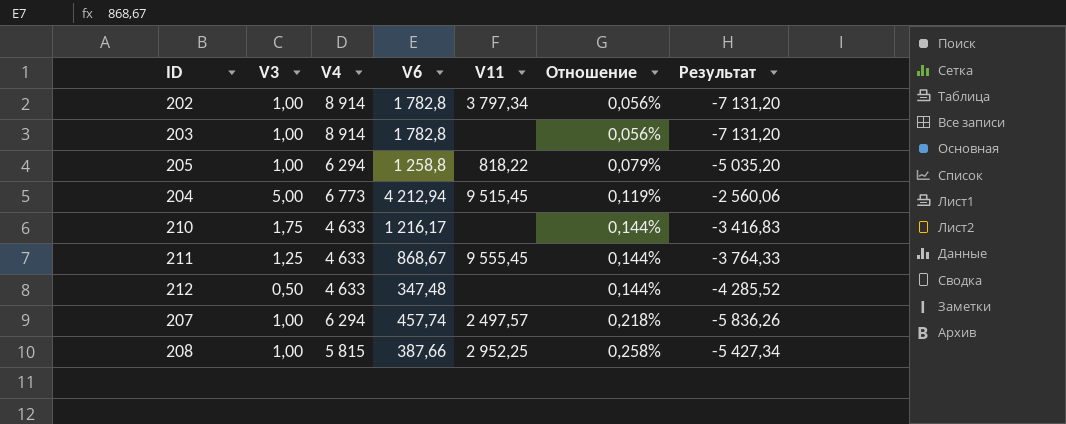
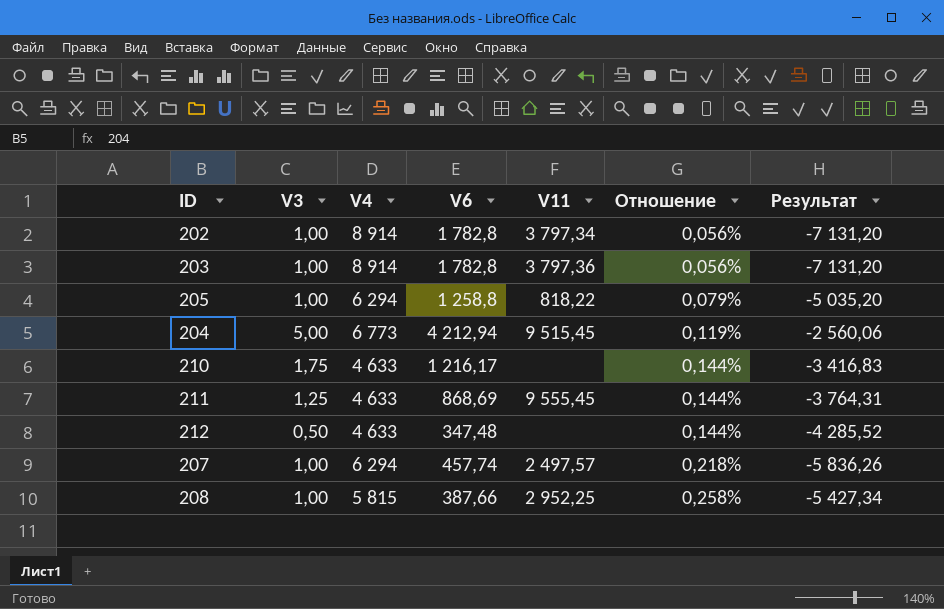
203 | V11: none -> 3 797,36
211 | V6: 868,67 -> 868,69
211 | Результат: -3 764,33 -> -3 764,31

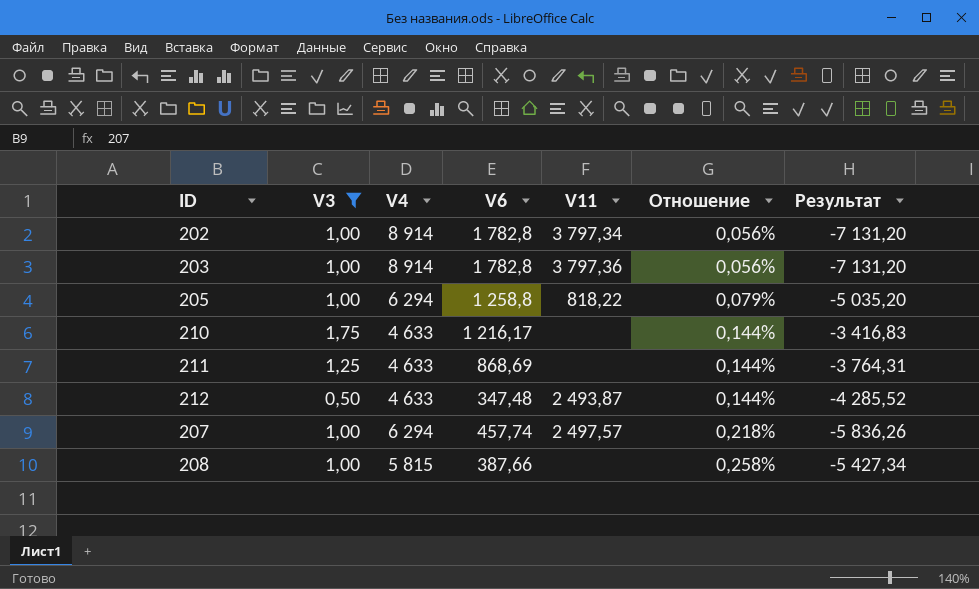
filter: none -> V3 != 5,00
211 | V11: 9 555,45 -> none
212 | V11: none -> 2 493,87
208 | V11: 2 952,25 -> none

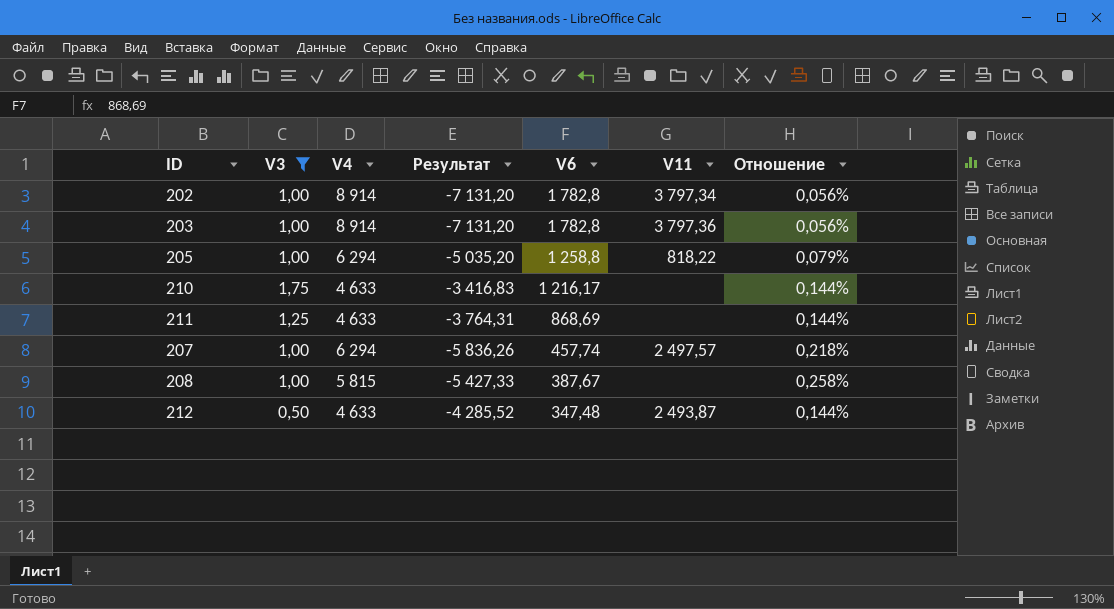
row order: Отношение ascending -> V6 descending
column Результат | position: 7 -> 4
208 | Результат: -5 427,34 -> -5 427,33
208 | V6: 387,66 -> 387,67

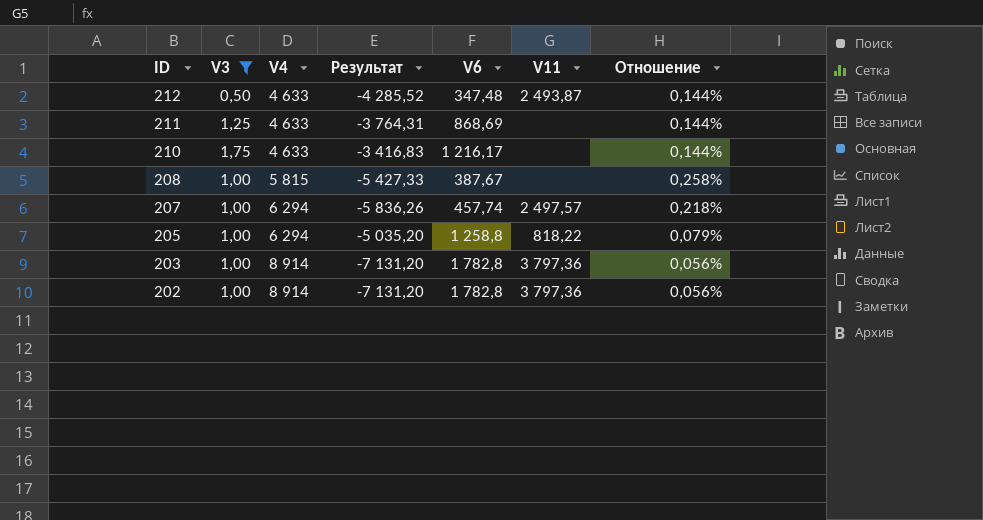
row order: V6 descending -> ID descending
202 | V11: 3 797,34 -> 3 797,36

